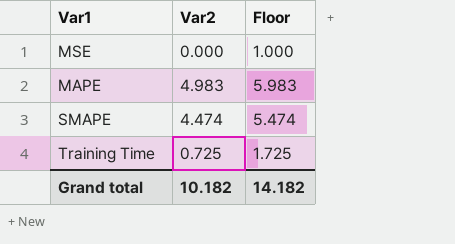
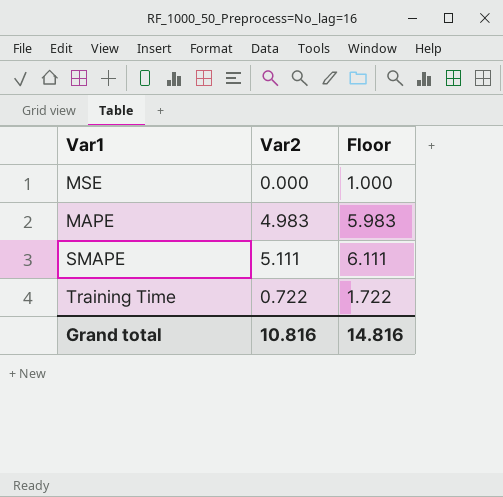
SMAPE | Var2: 4.474 -> 5.111
SMAPE | Floor: 5.474 -> 6.111
Training Time | Var2: 0.725 -> 0.722
Training Time | Floor: 1.725 -> 1.722
Grand total | Var2: 10.182 -> 10.816
Grand total | Floor: 14.182 -> 14.816

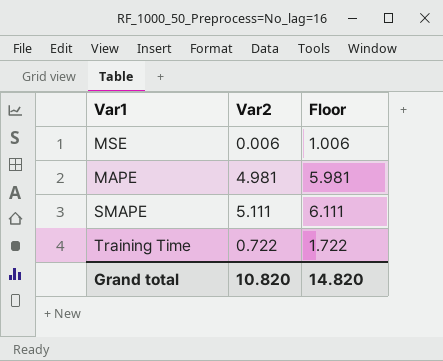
MSE | Var2: 0.000 -> 0.006
MSE | Floor: 1.000 -> 1.006
MAPE | Var2: 4.983 -> 4.981
MAPE | Floor: 5.983 -> 5.981
Grand total | Var2: 10.816 -> 10.820
Grand total | Floor: 14.816 -> 14.820

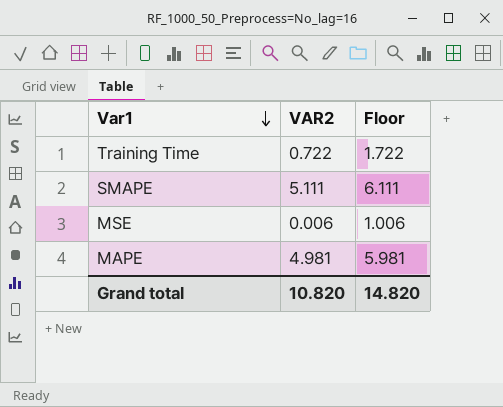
row order: none -> Var1 descending
column name: Var2 -> VAR2

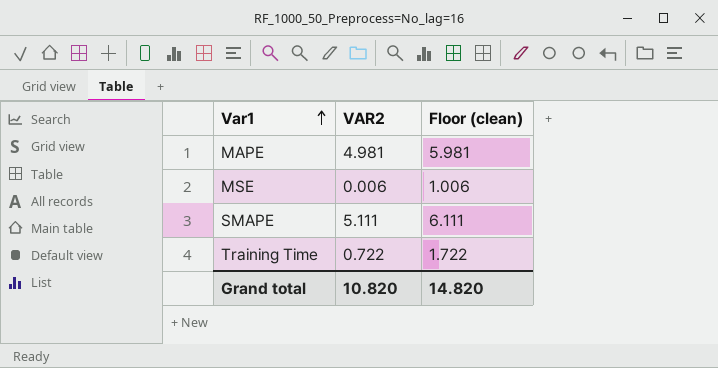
row order: Var1 descending -> Var1 ascending
column name: Floor -> Floor (clean)

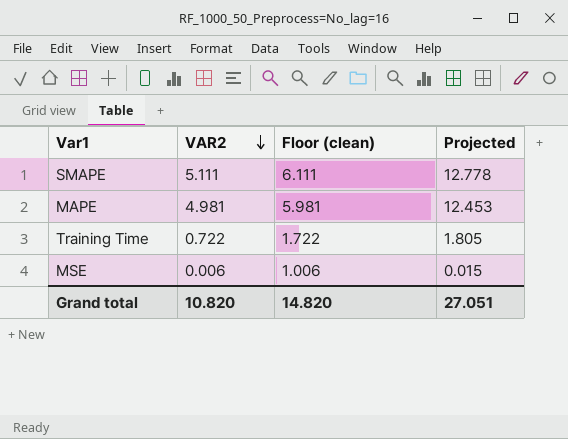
row order: Var1 ascending -> VAR2 descending
column Projected | formula: none -> [VAR2] * 2.5

